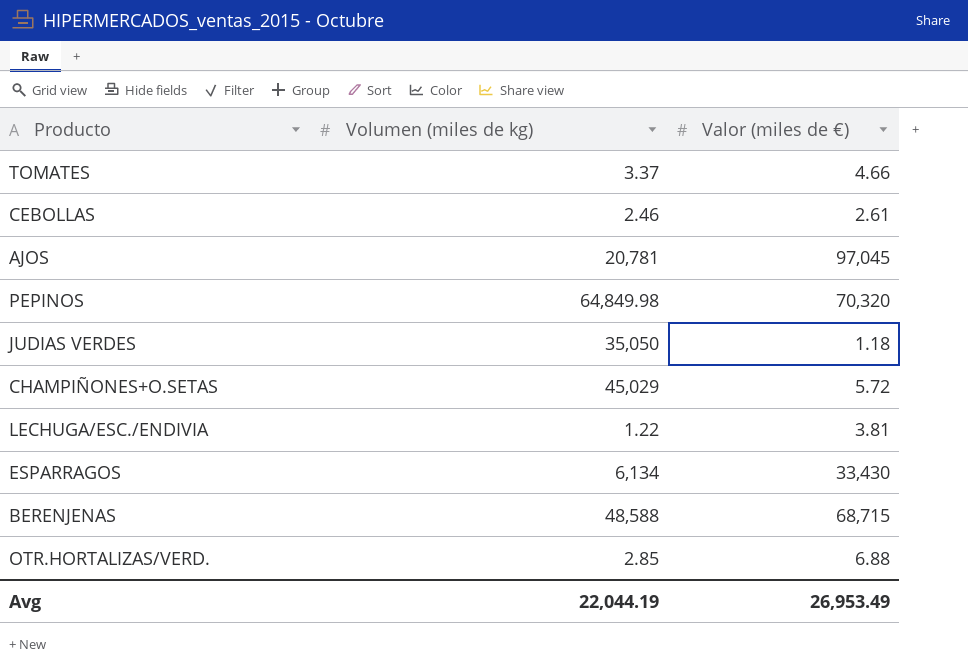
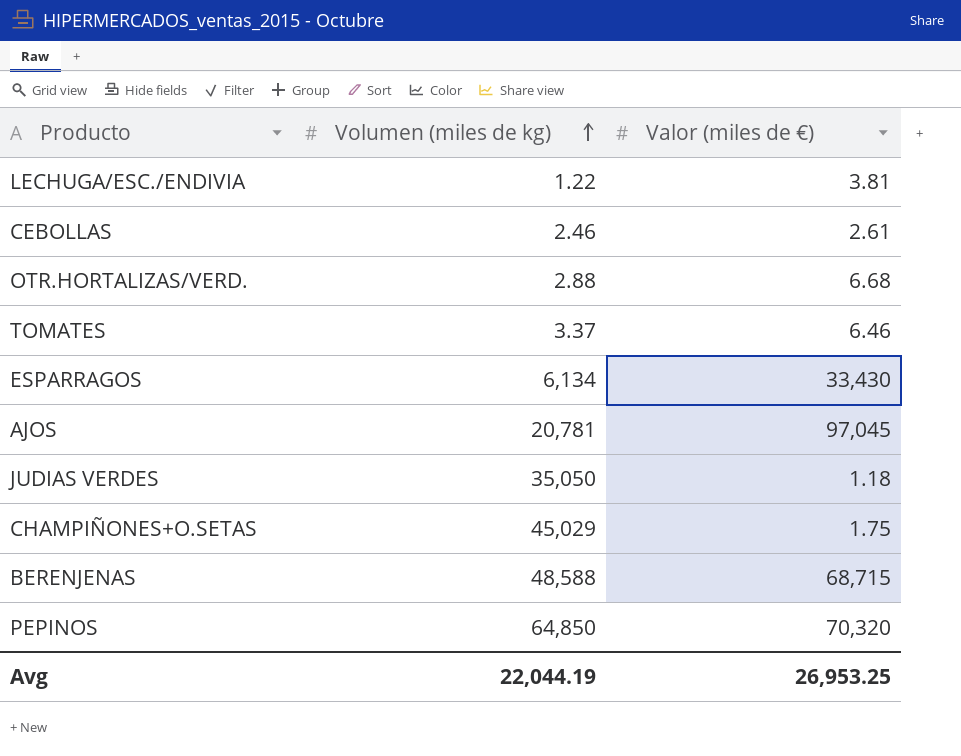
row order: none -> Volumen (miles de kg) ascending
OTR.HORTALIZAS/VERD. | Volumen (miles de kg): 2.85 -> 2.88
OTR.HORTALIZAS/VERD. | Valor (miles de €): 6.88 -> 6.68
TOMATES | Valor (miles de €): 4.66 -> 6.46
CHAMPIÑONES+O.SETAS | Valor (miles de €): 5.72 -> 1.75
PEPINOS | Volumen (miles de kg): 64,849.98 -> 64,850
Avg | Valor (miles de €): 26,953.49 -> 26,953.25

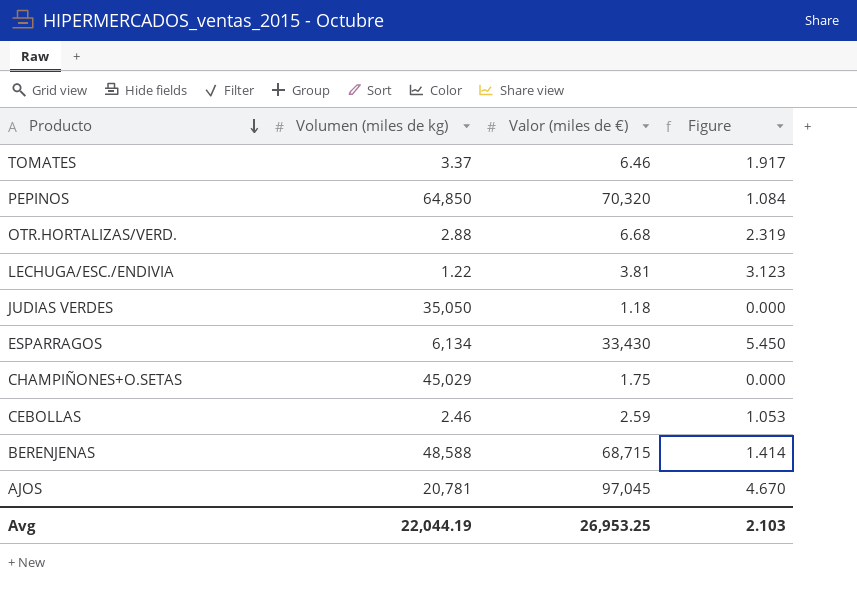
row order: Volumen (miles de kg) ascending -> Producto descending
column Figure | formula: none -> [Valor (miles de €)] / [Volumen (miles de kg)]
CEBOLLAS | Valor (miles de €): 2.61 -> 2.59

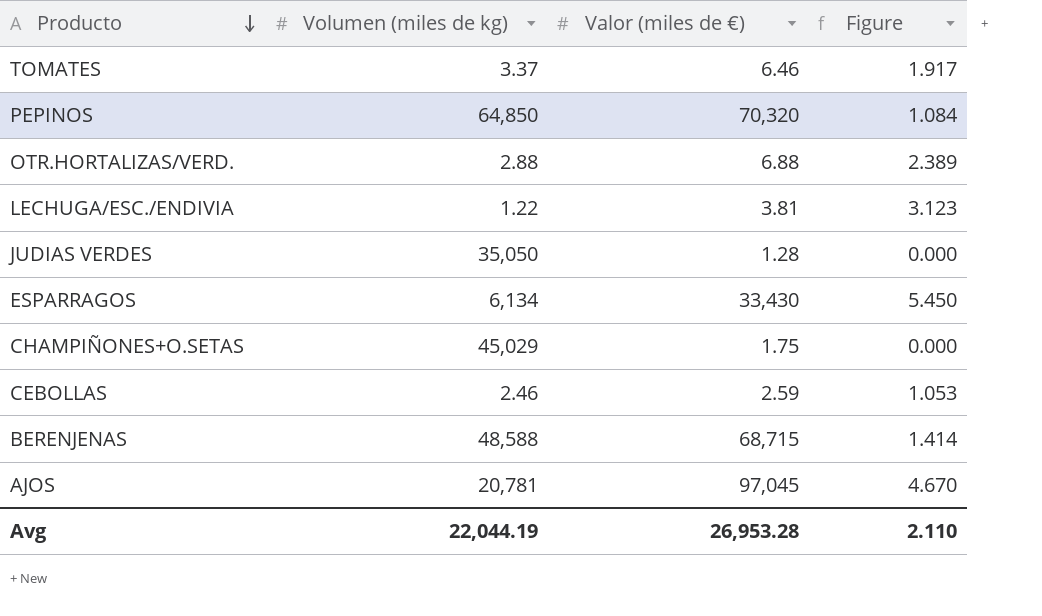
OTR.HORTALIZAS/VERD. | Valor (miles de €): 6.68 -> 6.88
OTR.HORTALIZAS/VERD. | Figure: 2.319 -> 2.389
JUDIAS VERDES | Valor (miles de €): 1.18 -> 1.28
Avg | Valor (miles de €): 26,953.25 -> 26,953.28
Avg | Figure: 2.103 -> 2.110

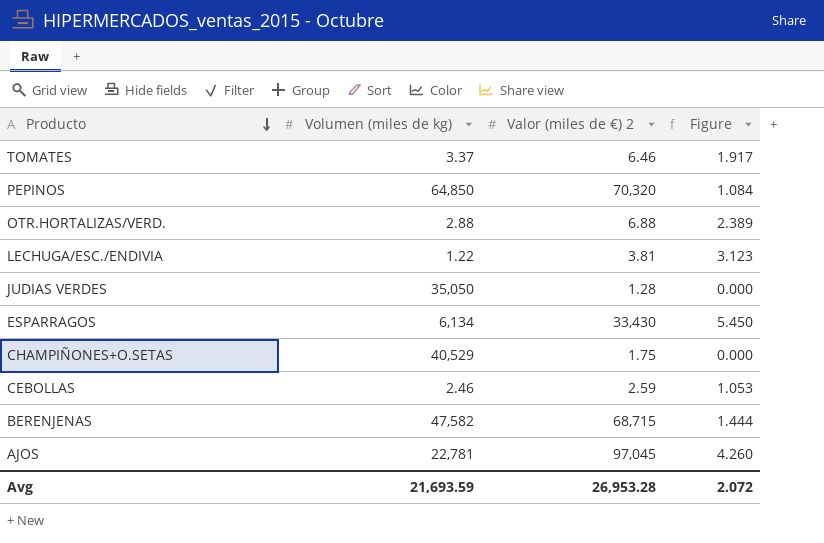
column name: Valor (miles de €) -> Valor (miles de €) 2
CHAMPIÑONES+O.SETAS | Volumen (miles de kg): 45,029 -> 40,529
BERENJENAS | Volumen (miles de kg): 48,588 -> 47,582
BERENJENAS | Figure: 1.414 -> 1.444
AJOS | Volumen (miles de kg): 20,781 -> 22,781
AJOS | Figure: 4.670 -> 4.260
Avg | Volumen (miles de kg): 22,044.19 -> 21,693.59
Avg | Figure: 2.110 -> 2.072

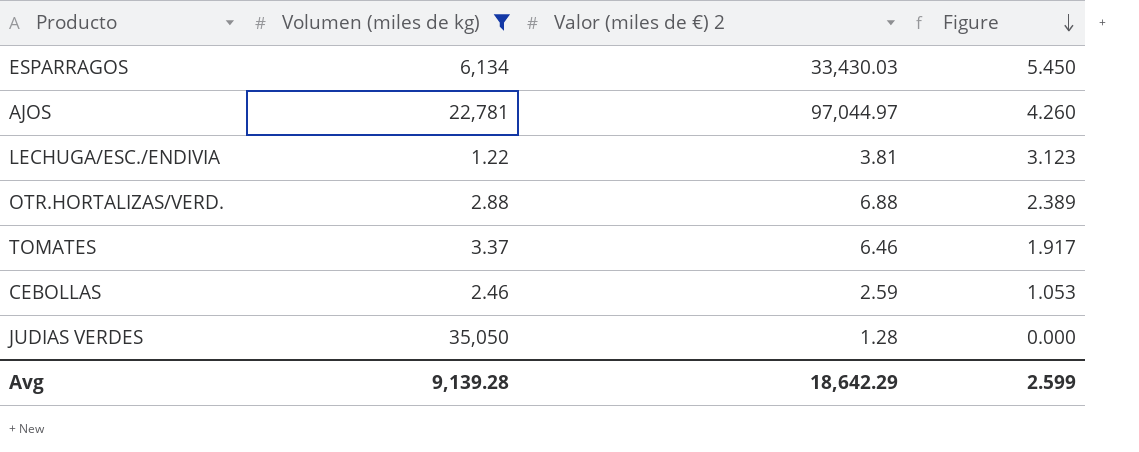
filter: none -> Volumen (miles de kg) <= 35,050
row order: Producto descending -> Figure descending
ESPARRAGOS | Valor (miles de €) 2: 33,430 -> 33,430.03
AJOS | Valor (miles de €) 2: 97,045 -> 97,044.97
Avg | Volumen (miles de kg): 21,693.59 -> 9,139.28
Avg | Valor (miles de €) 2: 26,953.28 -> 18,642.29
Avg | Figure: 2.072 -> 2.599

